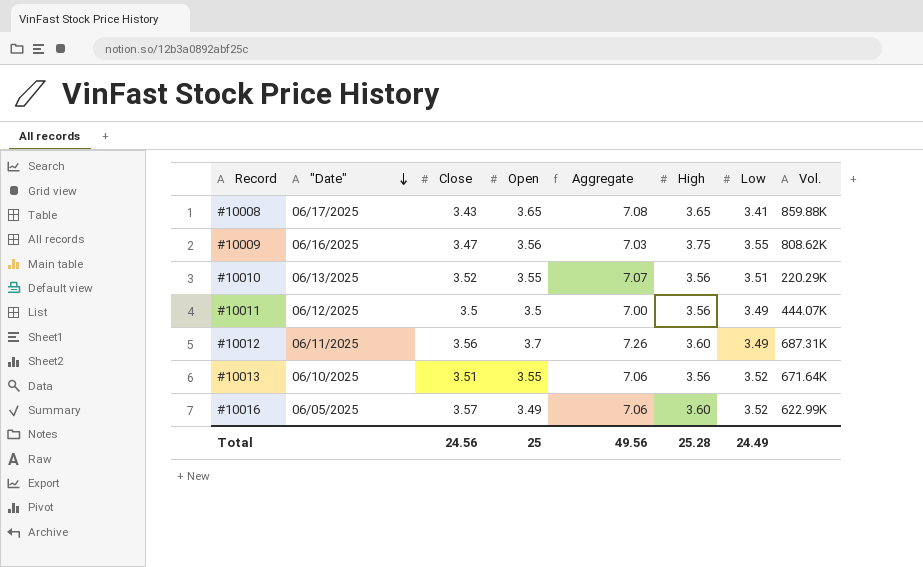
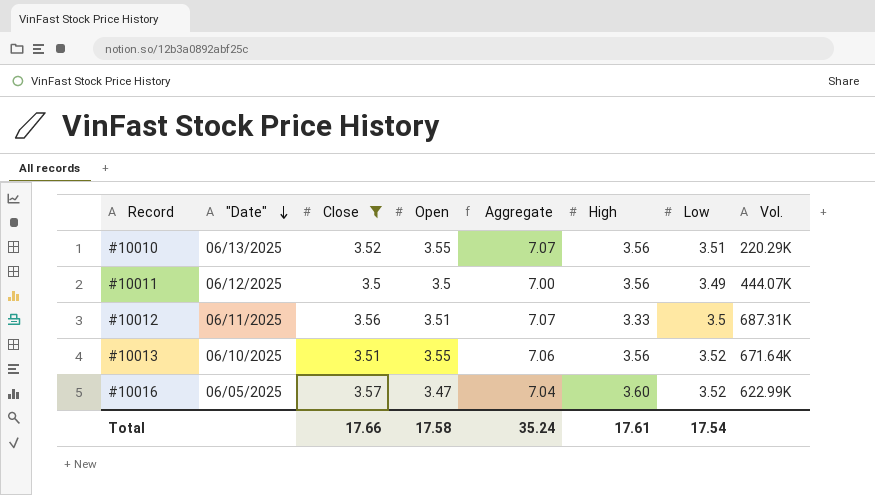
filter: none -> Close >= 3.5
#10012 | Open: 3.7 -> 3.51
#10012 | Aggregate: 7.26 -> 7.07
#10012 | High: 3.60 -> 3.33
#10012 | Low: 3.49 -> 3.5
#10016 | Open: 3.49 -> 3.47
#10016 | Aggregate: 7.06 -> 7.04
Total | Close: 24.56 -> 17.66
Total | Open: 25 -> 17.58
Total | Aggregate: 49.56 -> 35.24
Total | High: 25.28 -> 17.61
Total | Low: 24.49 -> 17.54

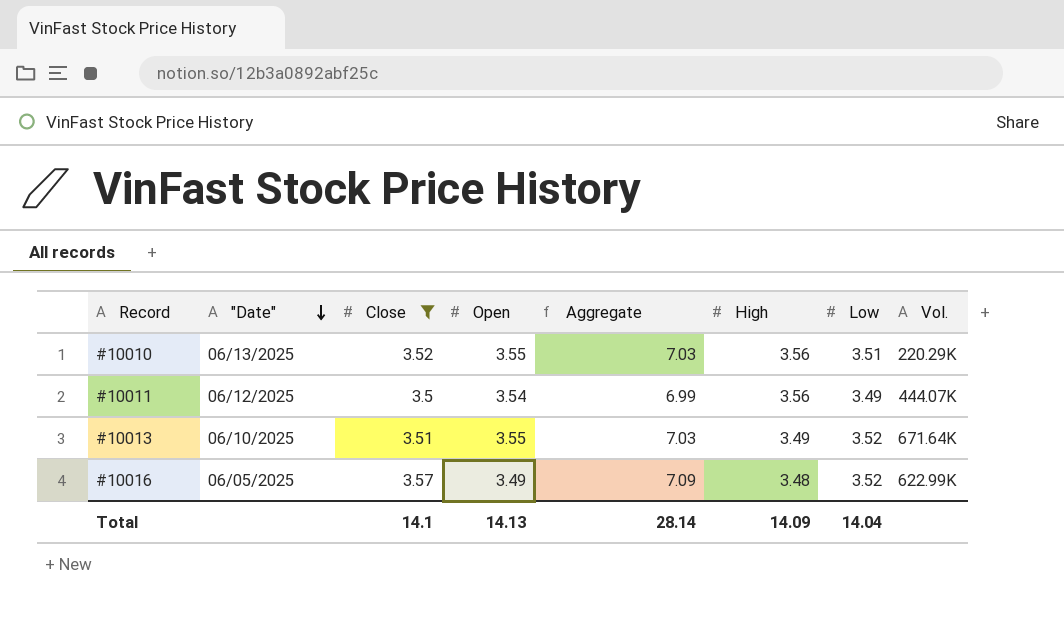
column Aggregate | formula: [Close] + [Open] -> [Close] + [Low]
row #10012: 06/11/2025 | 3.56 | 3.51 | 7.07 | 3.33 | 3.5 | 687.31K -> none
#10011 | Open: 3.5 -> 3.54
#10013 | High: 3.56 -> 3.49
#10016 | Open: 3.47 -> 3.49
#10016 | High: 3.60 -> 3.48
Total | Close: 17.66 -> 14.1
Total | Open: 17.58 -> 14.13
Total | Aggregate: 35.24 -> 28.14
Total | High: 17.61 -> 14.09
Total | Low: 17.54 -> 14.04

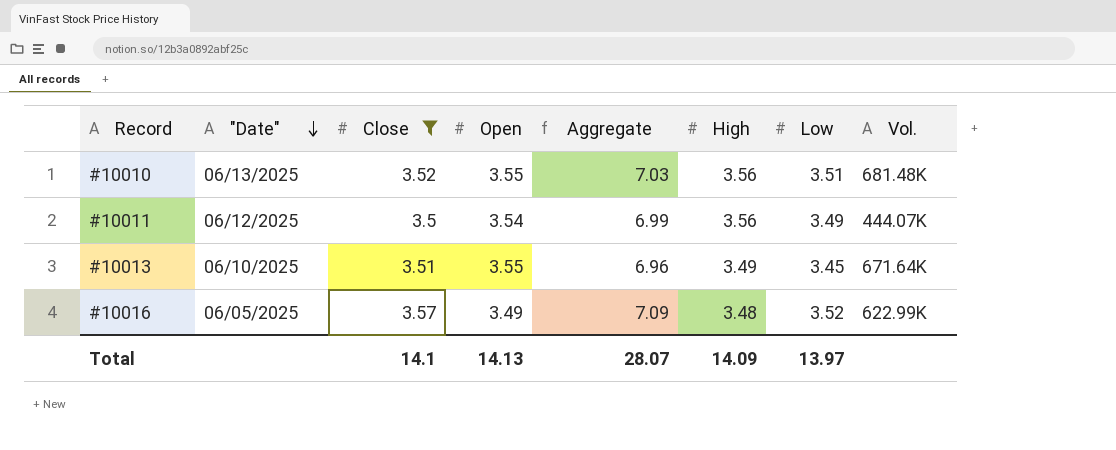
#10010 | Vol.: 220.29K -> 681.48K
#10013 | Aggregate: 7.03 -> 6.96
#10013 | Low: 3.52 -> 3.45
Total | Aggregate: 28.14 -> 28.07
Total | Low: 14.04 -> 13.97

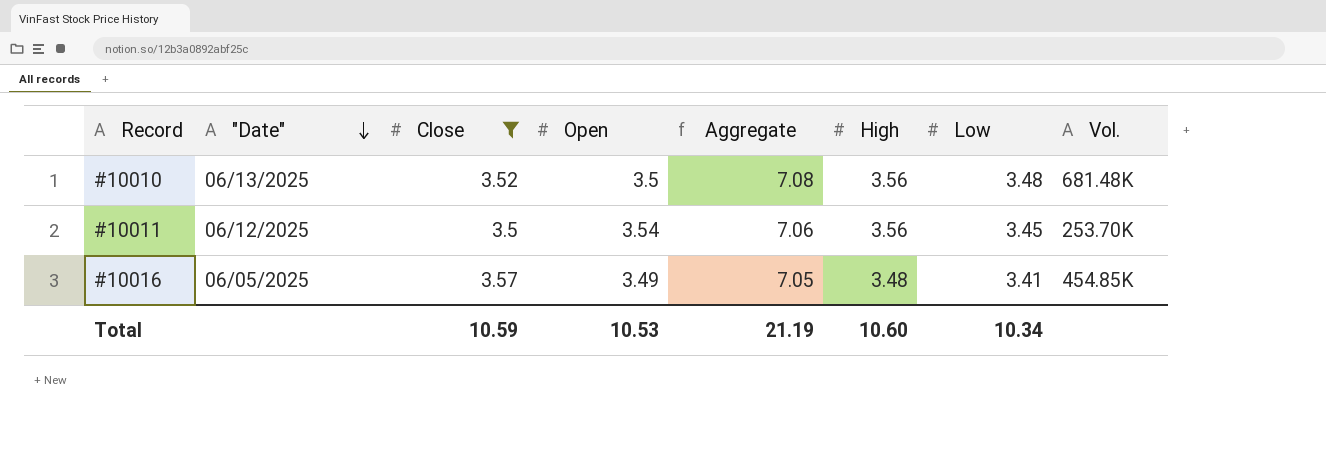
column Aggregate | formula: [Close] + [Low] -> [Close] + [High]
row #10013: 06/10/2025 | 3.51 | 3.55 | 6.96 | 3.49 | 3.45 | 671.64K -> none
#10010 | Open: 3.55 -> 3.5
#10010 | Low: 3.51 -> 3.48
#10011 | Low: 3.49 -> 3.45
#10011 | Vol.: 444.07K -> 253.70K
#10016 | Low: 3.52 -> 3.41
#10016 | Vol.: 622.99K -> 454.85K
Total | Close: 14.1 -> 10.59
Total | Open: 14.13 -> 10.53
Total | Aggregate: 28.07 -> 21.19
Total | High: 14.09 -> 10.60
Total | Low: 13.97 -> 10.34

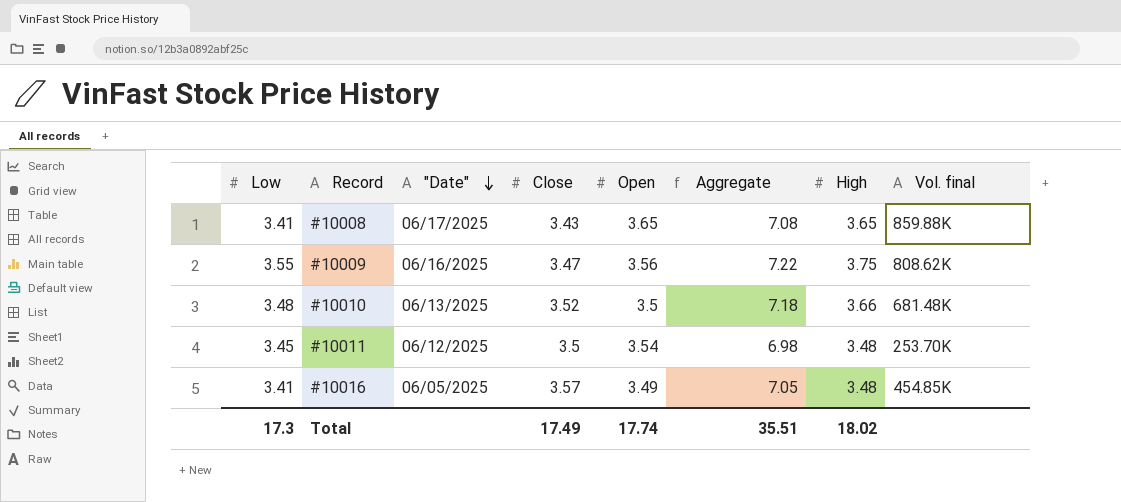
filter: Close >= 3.5 -> none
column Low | position: 7 -> 1
column name: Vol. -> Vol. final
#10010 | Aggregate: 7.08 -> 7.18
#10010 | High: 3.56 -> 3.66
#10011 | Aggregate: 7.06 -> 6.98
#10011 | High: 3.56 -> 3.48
Total | Low: 10.34 -> 17.3
Total | Close: 10.59 -> 17.49
Total | Open: 10.53 -> 17.74
Total | Aggregate: 21.19 -> 35.51
Total | High: 10.60 -> 18.02

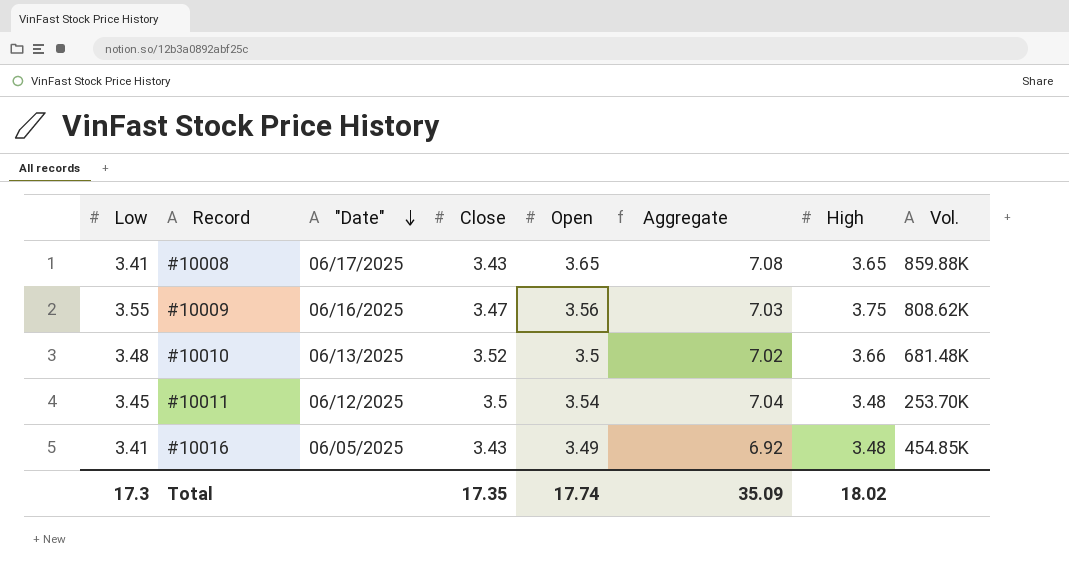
column Aggregate | formula: [Close] + [High] -> [Close] + [Open]
column name: Vol. final -> Vol.
#10016 | Close: 3.57 -> 3.43
Total | Close: 17.49 -> 17.35
Total | Aggregate: 35.51 -> 35.09

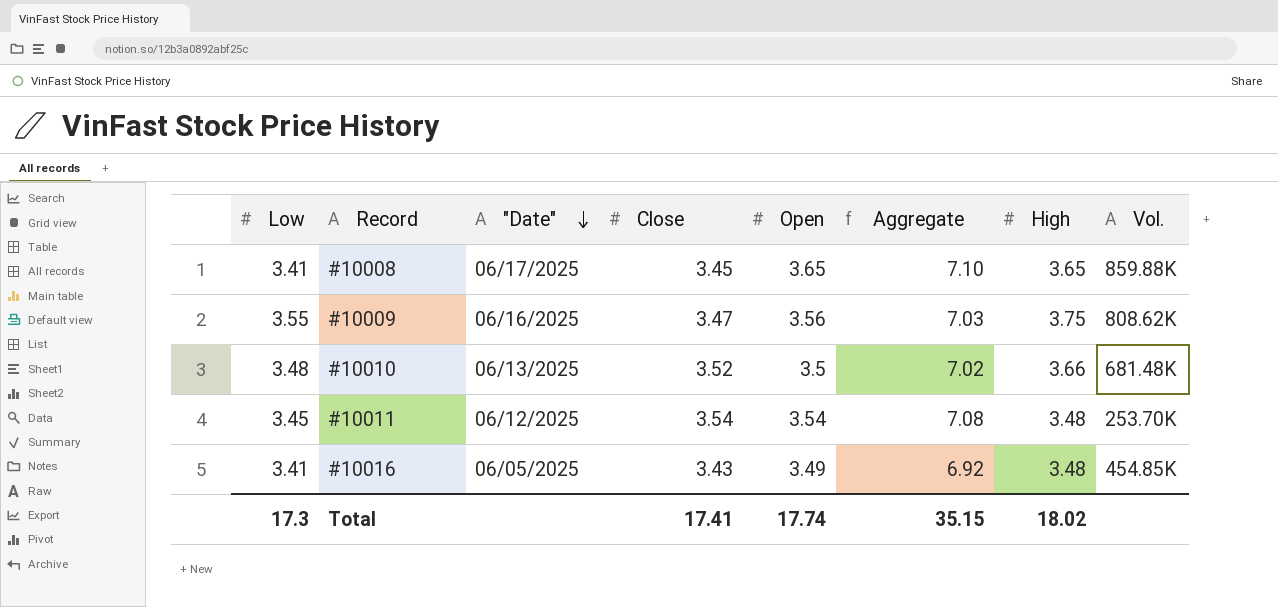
#10008 | Close: 3.43 -> 3.45
#10008 | Aggregate: 7.08 -> 7.10
#10011 | Close: 3.5 -> 3.54
#10011 | Aggregate: 7.04 -> 7.08
Total | Close: 17.35 -> 17.41
Total | Aggregate: 35.09 -> 35.15

